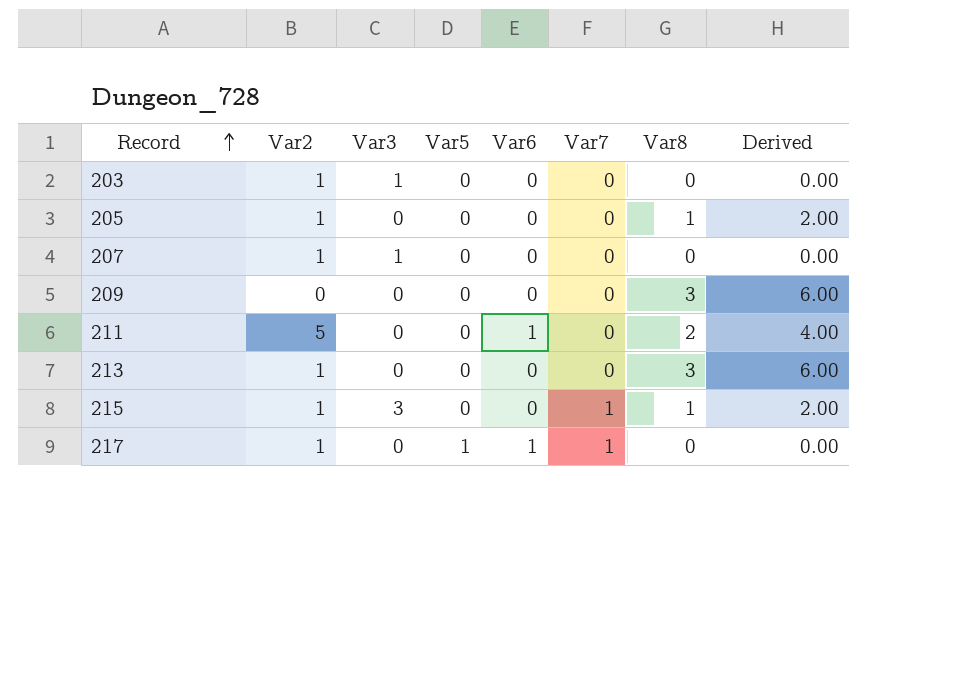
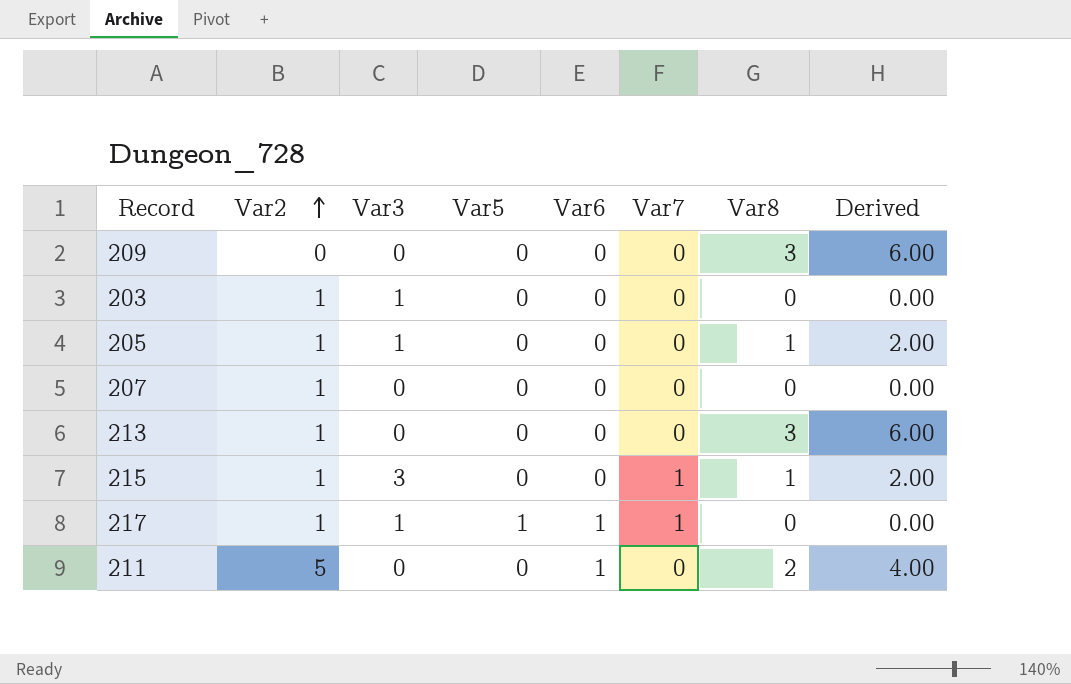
row order: Record ascending -> Var2 ascending
205 | Var3: 0 -> 1
207 | Var3: 1 -> 0
217 | Var3: 0 -> 1

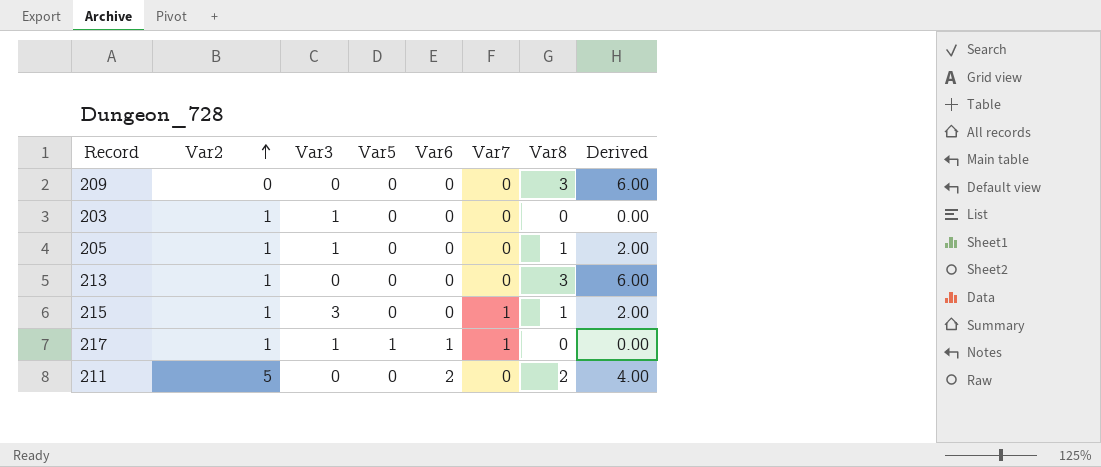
row 207: 1 | 0 | 0 | 0 | 0 | 0 | 0.00 -> none
211 | Var6: 1 -> 2

